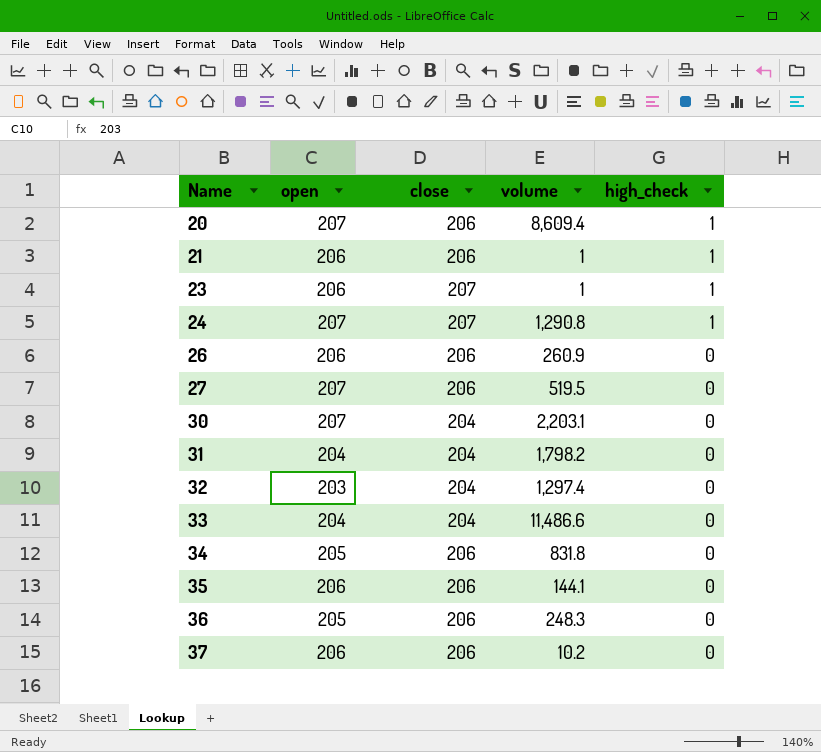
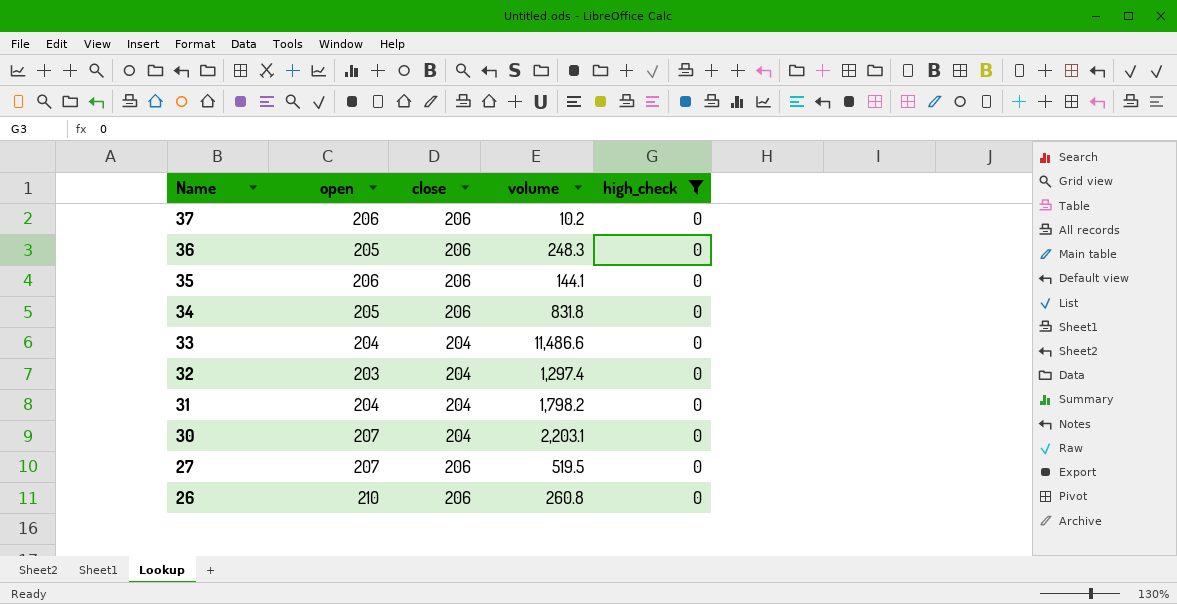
filter: none -> high_check = 0
row order: Name ascending -> Name descending
26 | open: 206 -> 210
26 | volume: 260.9 -> 260.8

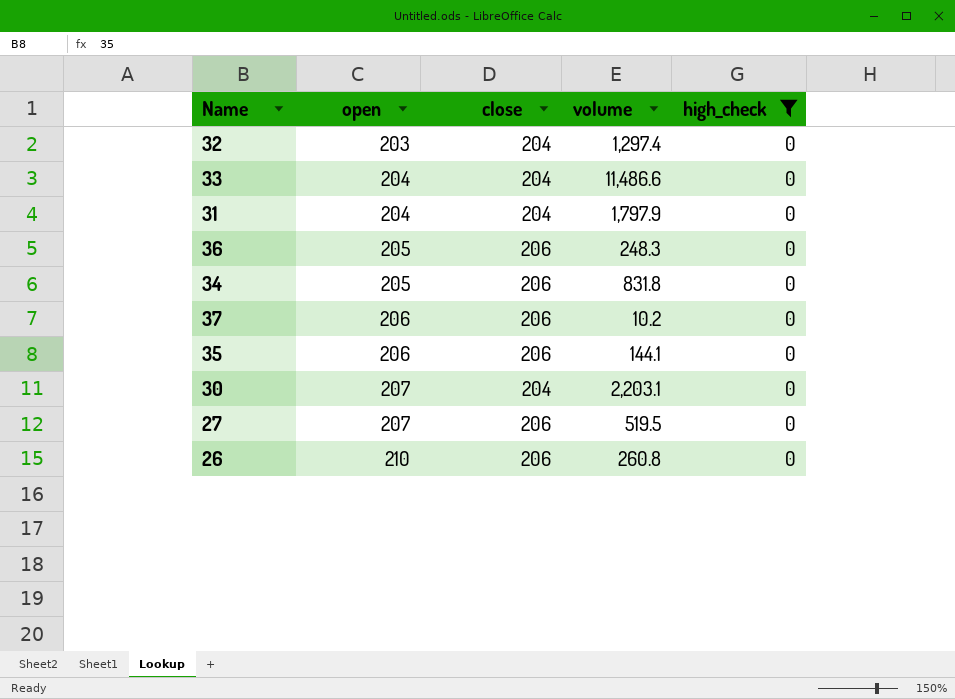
row order: Name descending -> open ascending
31 | volume: 1,798.2 -> 1,797.9

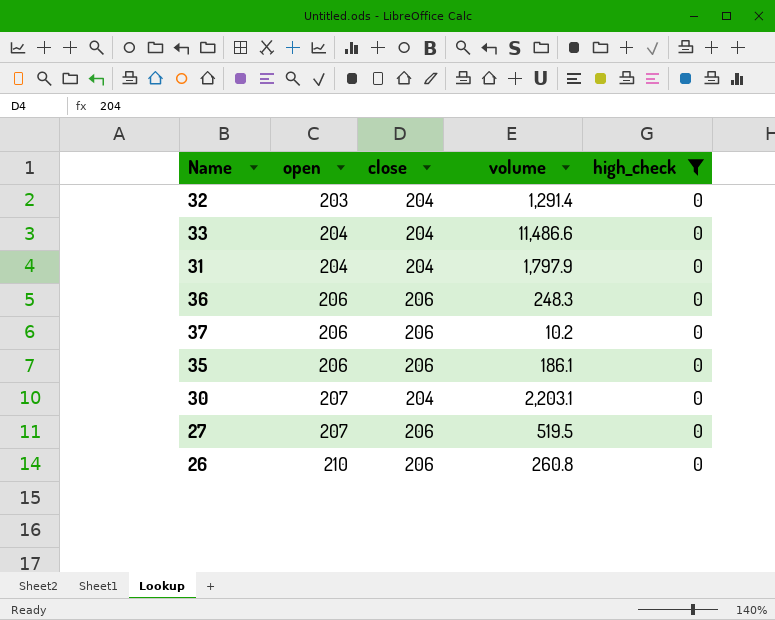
row 34: 205 | 206 | 831.8 | 0 -> none
32 | volume: 1,297.4 -> 1,291.4
36 | open: 205 -> 206
35 | volume: 144.1 -> 186.1

